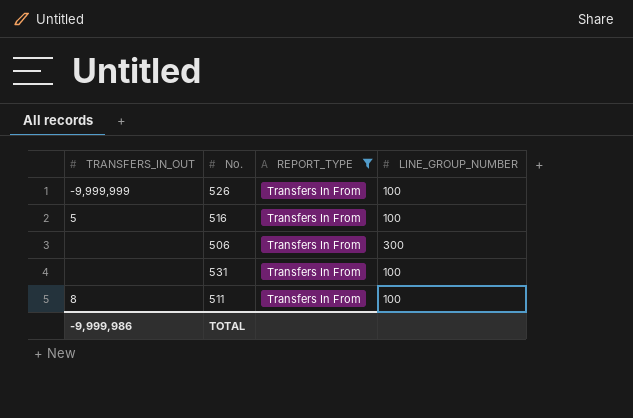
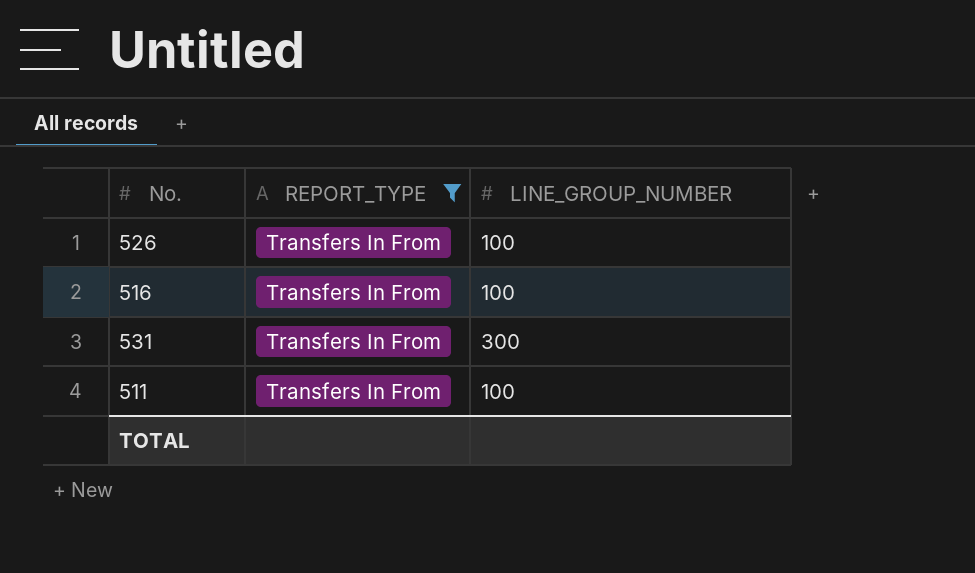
column TRANSFERS_IN_OUT | position: 1 -> none
row 506: none | Transfers In From | 300 -> none
531 | LINE_GROUP_NUMBER: 100 -> 300

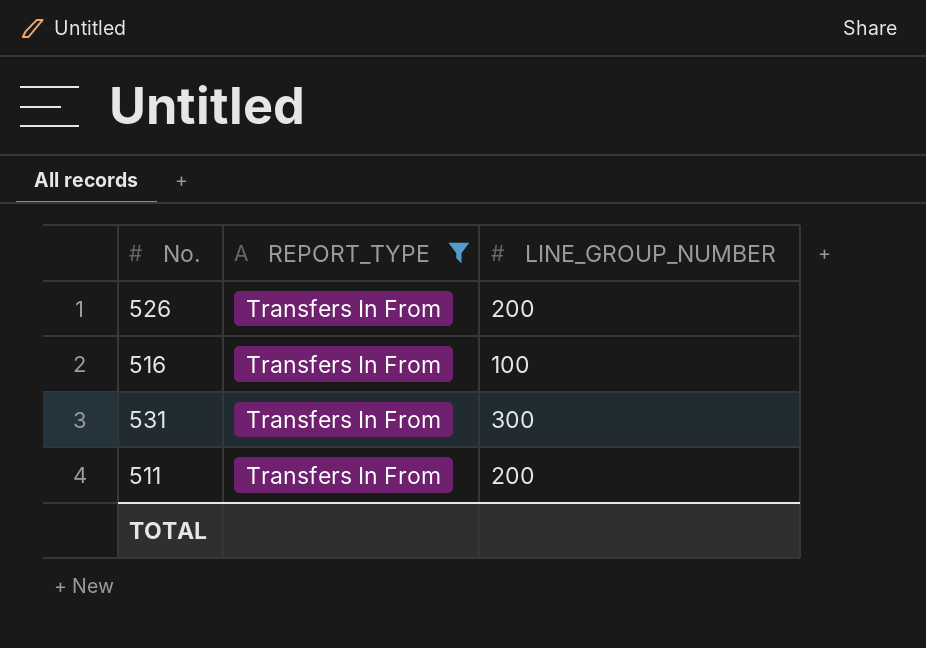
526 | LINE_GROUP_NUMBER: 100 -> 200
511 | LINE_GROUP_NUMBER: 100 -> 200

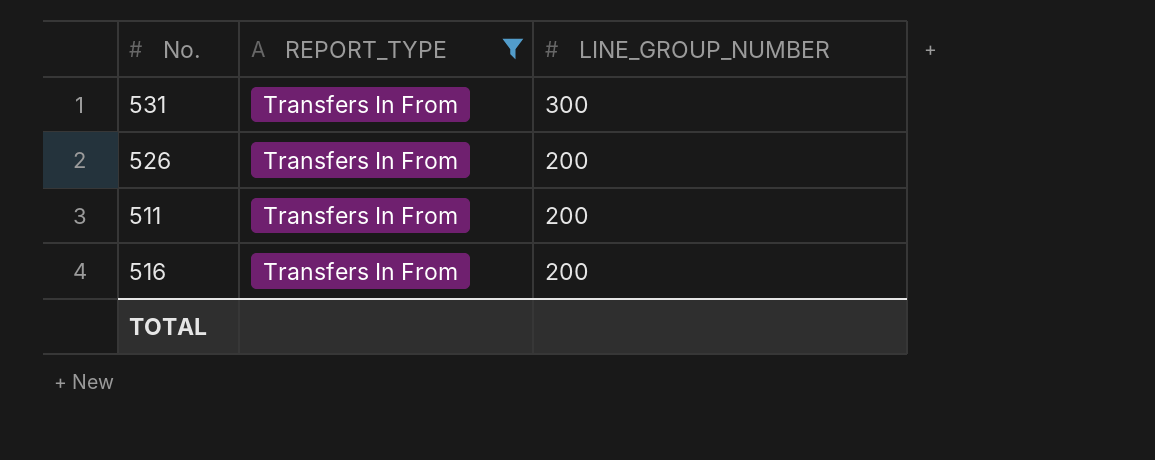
row order: none -> LINE_GROUP_NUMBER descending
516 | LINE_GROUP_NUMBER: 100 -> 200

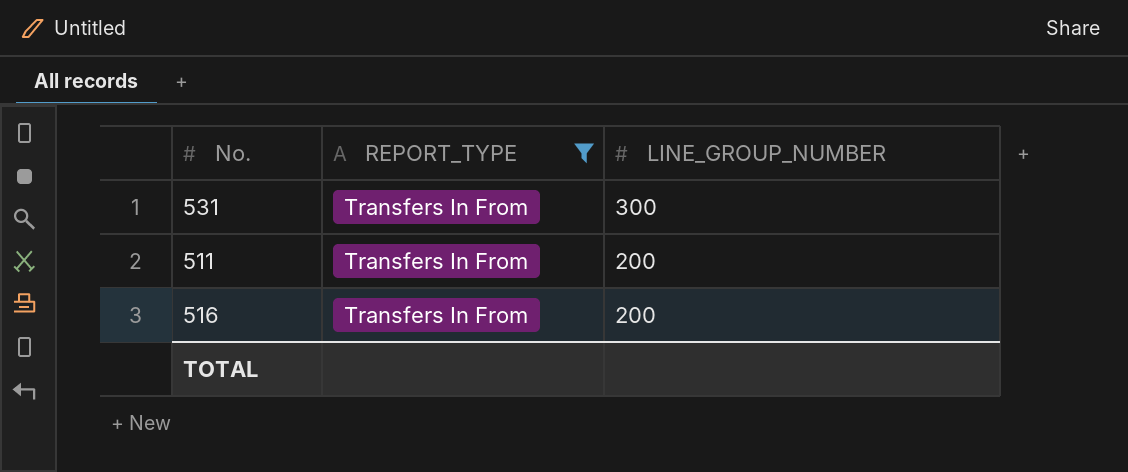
row 526: Transfers In From | 200 -> none

